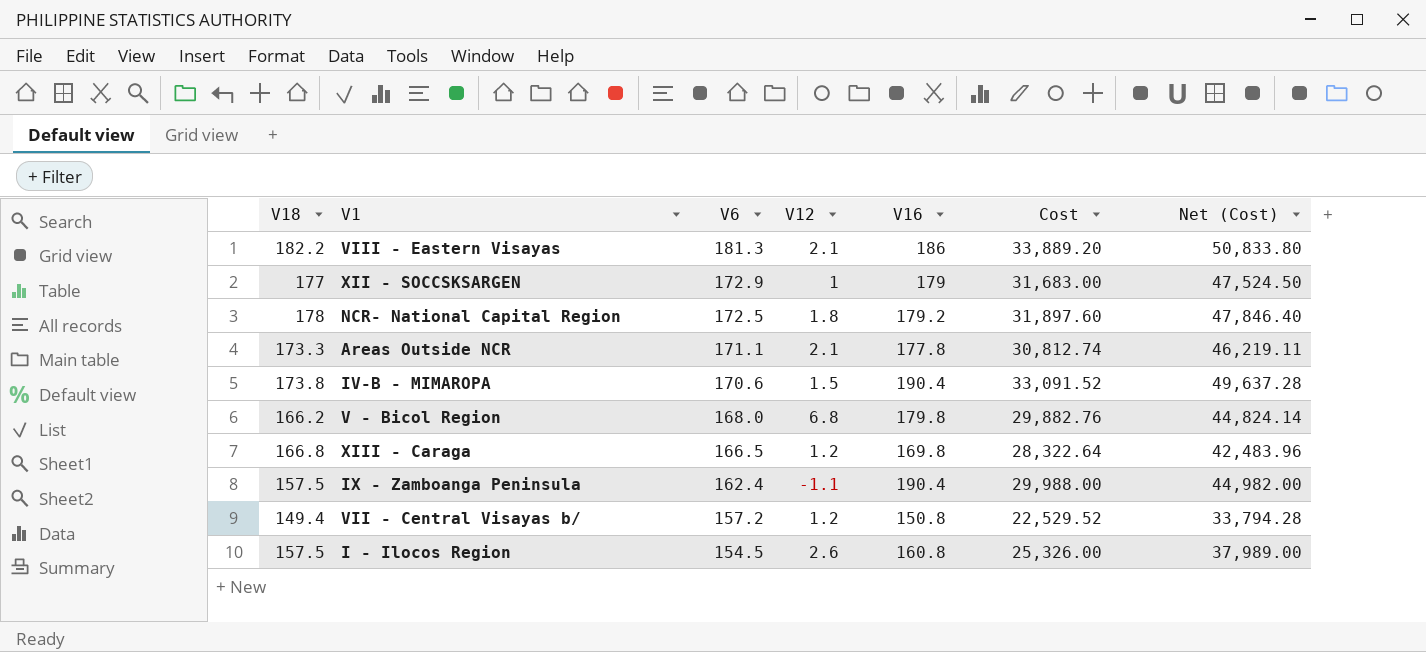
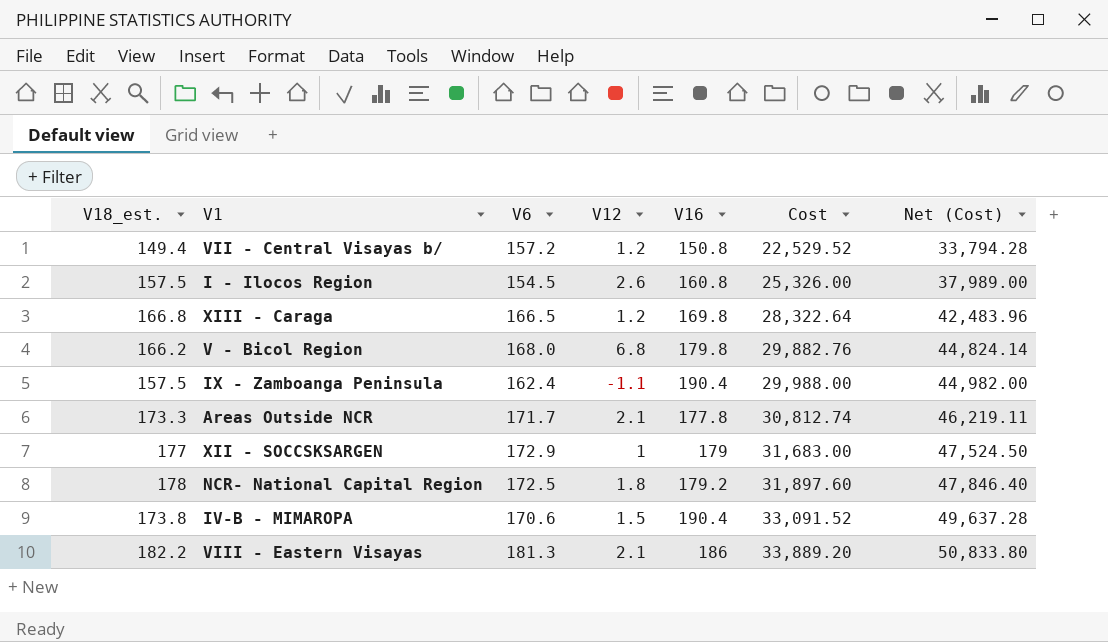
row order: V6 descending -> Cost ascending
column name: V18 -> V18_est.
Areas Outside NCR | V6: 171.1 -> 171.7

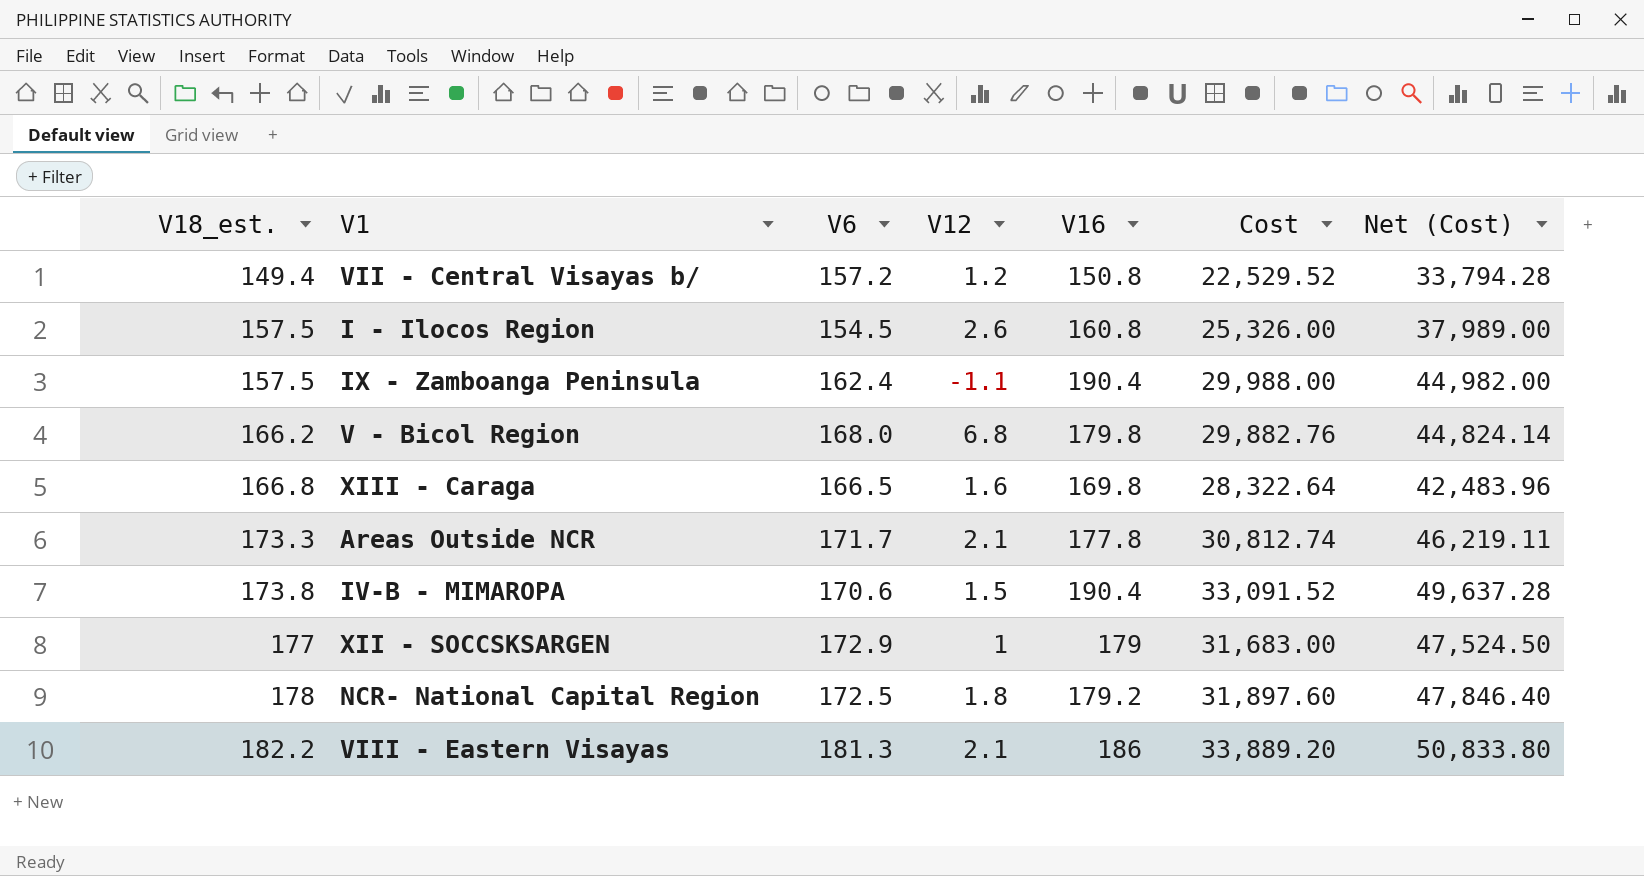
row order: Cost ascending -> V18_est. ascending
XIII - Caraga | V12: 1.2 -> 1.6

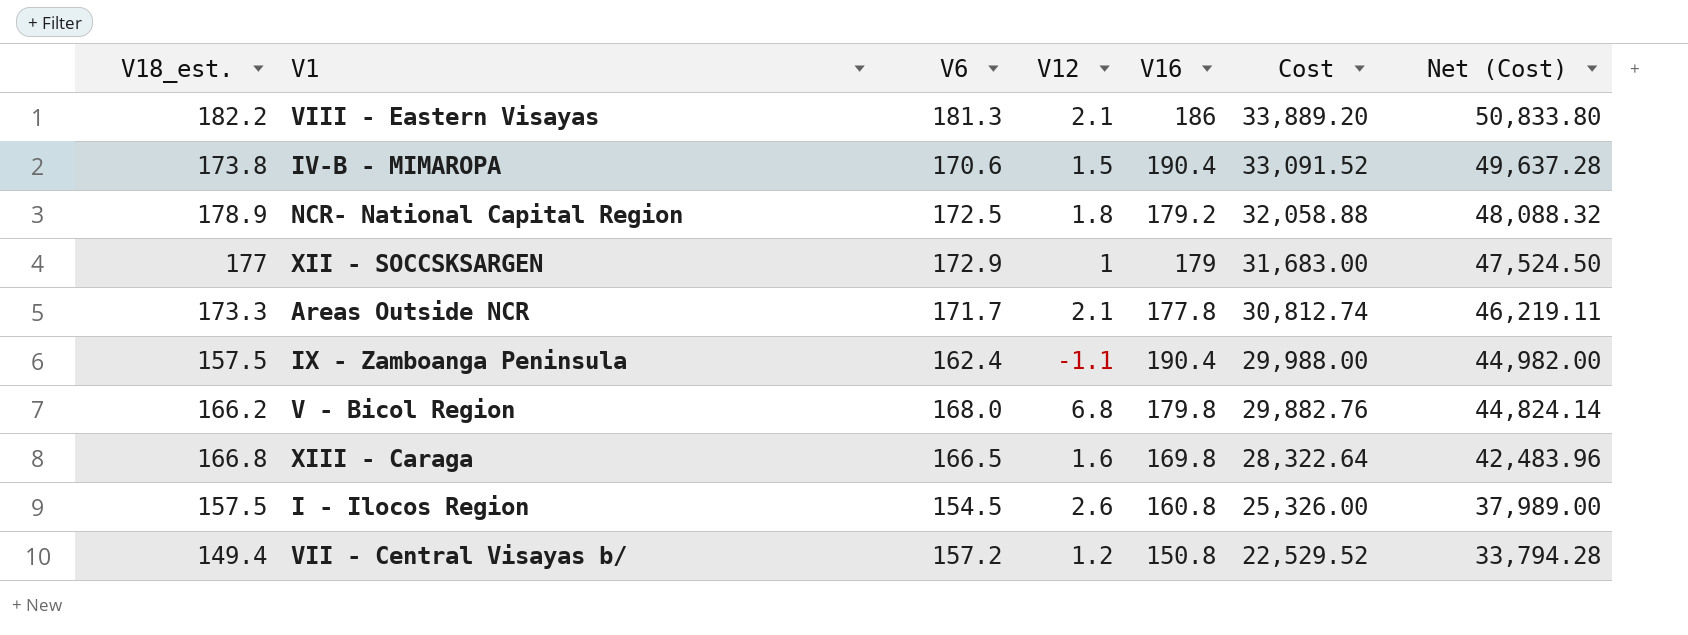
row order: V18_est. ascending -> Cost descending
NCR- National Capital Region | V18_est.: 178 -> 178.9
NCR- National Capital Region | Cost: 31,897.60 -> 32,058.88
NCR- National Capital Region | Net (Cost): 47,846.40 -> 48,088.32

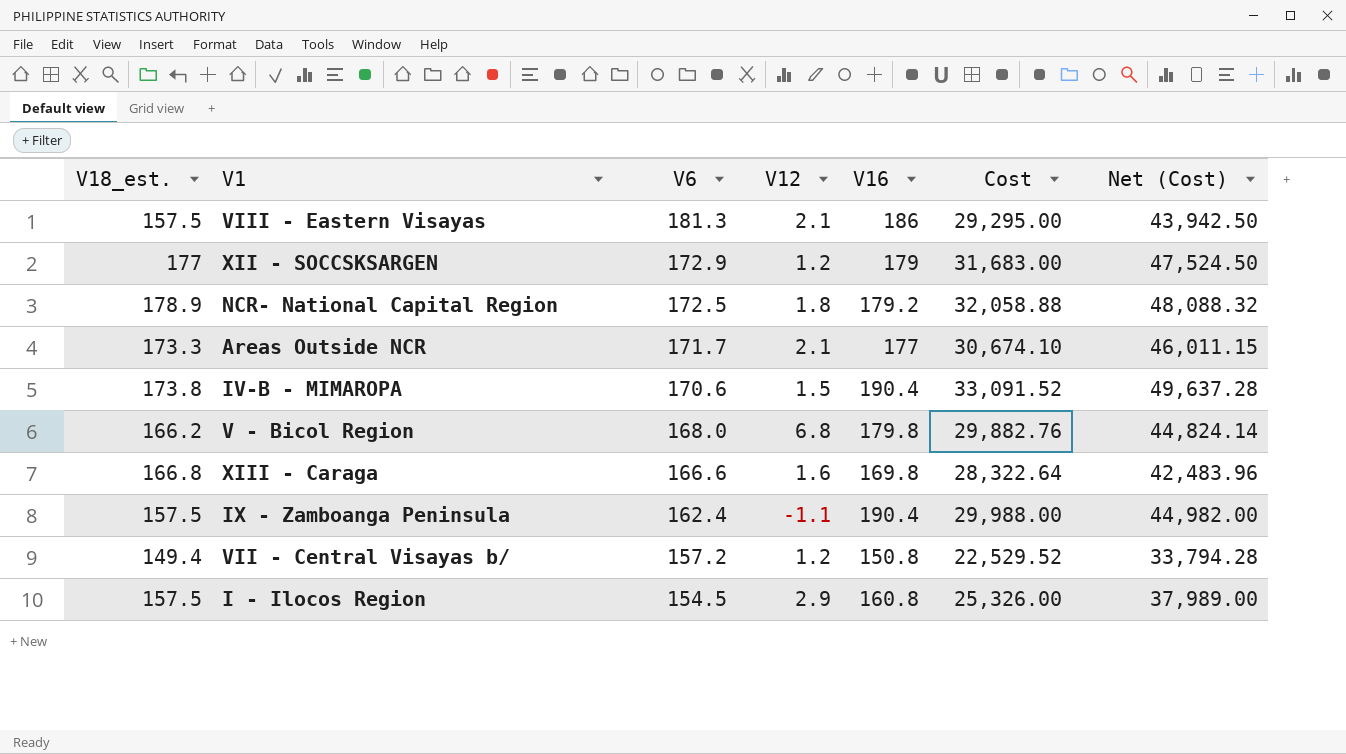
row order: Cost descending -> V6 descending
VIII - Eastern Visayas | V18_est.: 182.2 -> 157.5
VIII - Eastern Visayas | Cost: 33,889.20 -> 29,295.00
VIII - Eastern Visayas | Net (Cost): 50,833.80 -> 43,942.50
XII - SOCCSKSARGEN | V12: 1 -> 1.2
Areas Outside NCR | V16: 177.8 -> 177
Areas Outside NCR | Cost: 30,812.74 -> 30,674.10
Areas Outside NCR | Net (Cost): 46,219.11 -> 46,011.15
XIII - Caraga | V6: 166.5 -> 166.6
I - Ilocos Region | V12: 2.6 -> 2.9

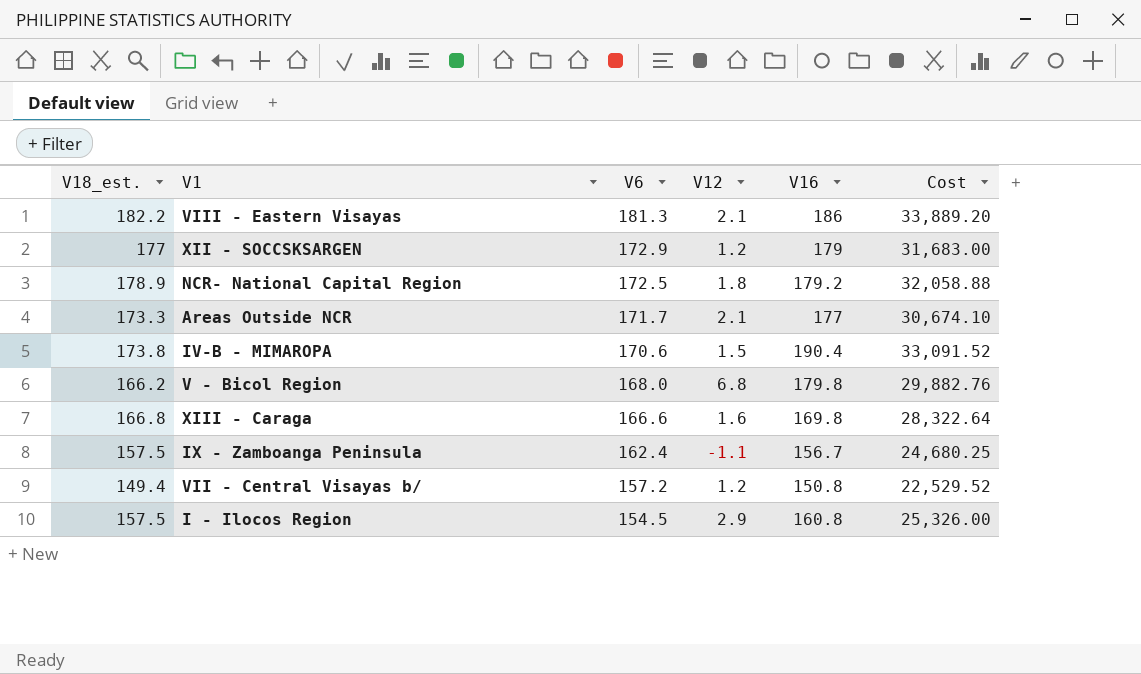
column Net (Cost) | formula: [Cost] * 1.5 -> none
VIII - Eastern Visayas | V18_est.: 157.5 -> 182.2
VIII - Eastern Visayas | Cost: 29,295.00 -> 33,889.20
IX - Zamboanga Peninsula | V16: 190.4 -> 156.7
IX - Zamboanga Peninsula | Cost: 29,988.00 -> 24,680.25

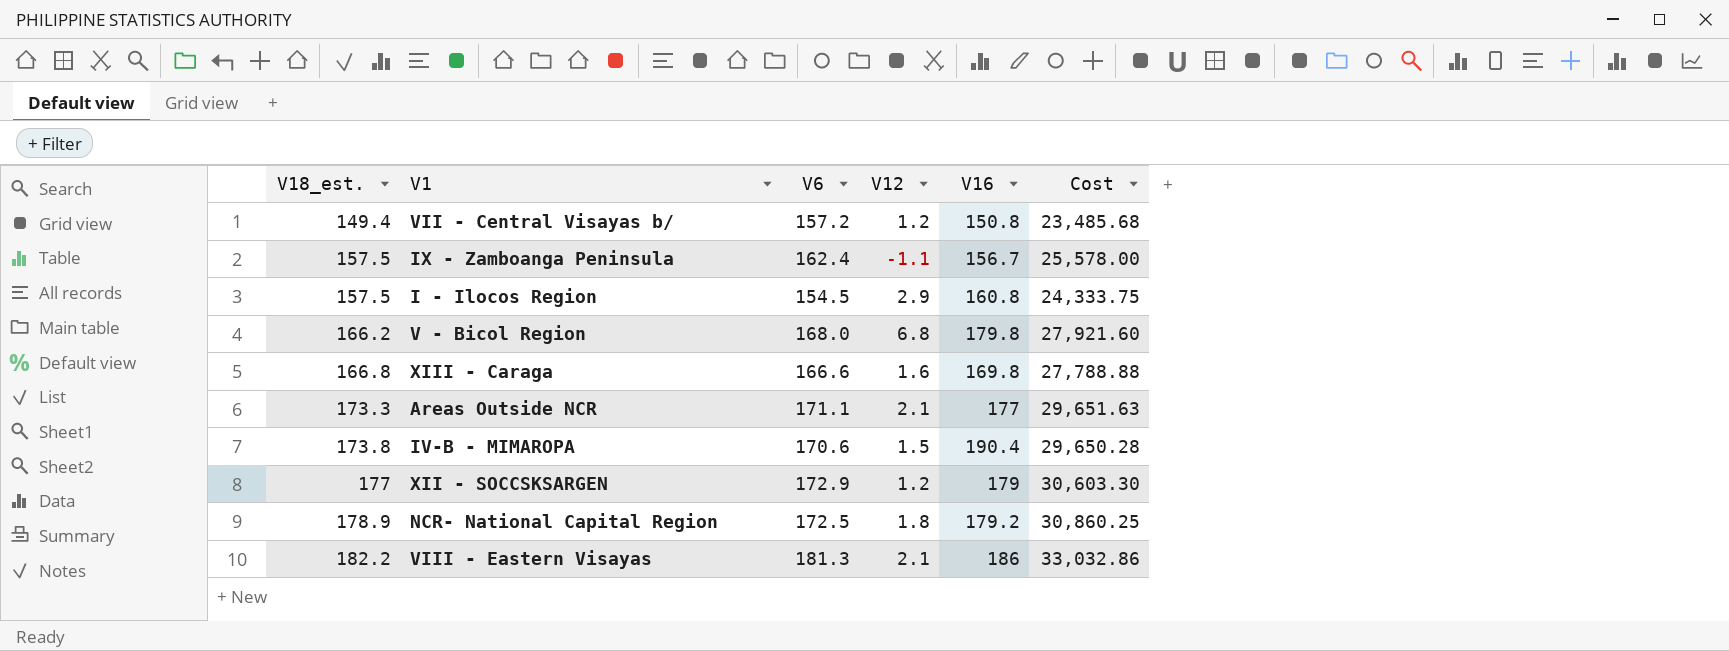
row order: V6 descending -> V18_est. ascending
column Cost | formula: [V18_est.] * [V16] -> [V18_est.] * [V6]
Areas Outside NCR | V6: 171.7 -> 171.1

